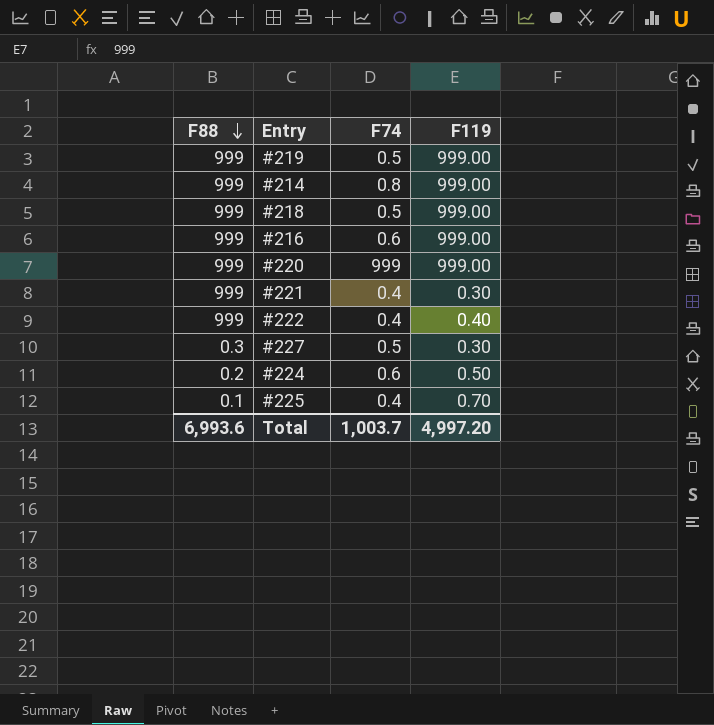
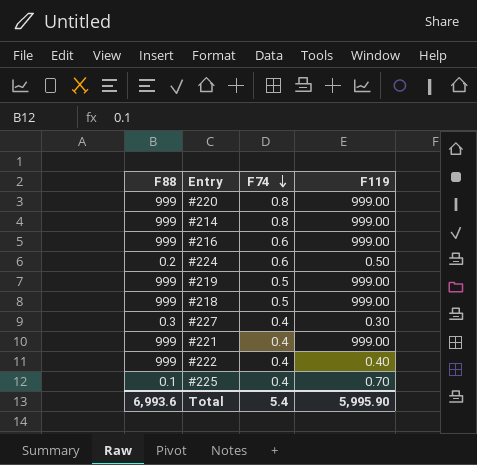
row order: F88 descending -> F74 descending
#220 | F74: 999 -> 0.8
#227 | F74: 0.5 -> 0.4
#221 | F119: 0.30 -> 999.00
Total | F74: 1,003.7 -> 5.4
Total | F119: 4,997.20 -> 5,995.90

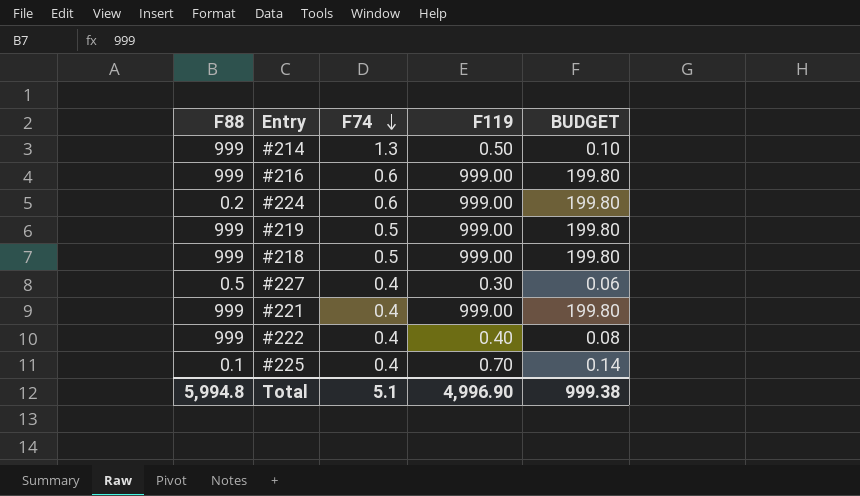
column BUDGET | formula: none -> [F119] * 0.2
row #220: 999 | 0.8 | 999.00 -> none
#214 | F74: 0.8 -> 1.3
#214 | F119: 999.00 -> 0.50
#224 | F119: 0.50 -> 999.00
#227 | F88: 0.3 -> 0.5
Total | F88: 6,993.6 -> 5,994.8
Total | F74: 5.4 -> 5.1
Total | F119: 5,995.90 -> 4,996.90

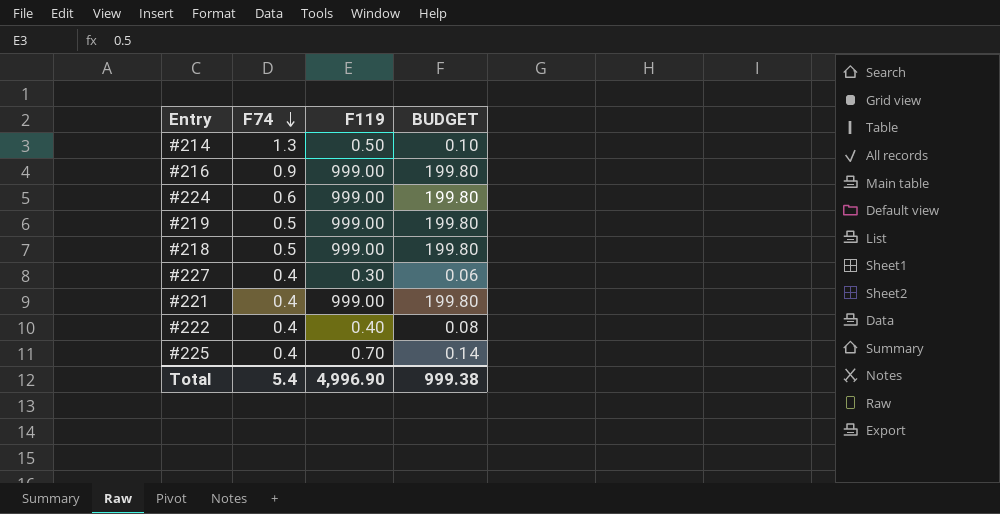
column F88 | position: 1 -> none
#216 | F74: 0.6 -> 0.9
Total | F74: 5.1 -> 5.4

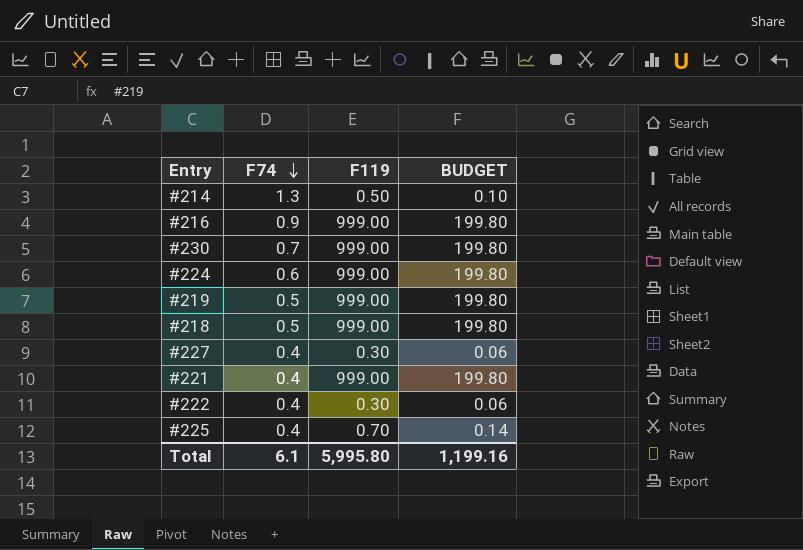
row #230: none -> 0.7 | 999.00 | 199.80
#222 | F119: 0.40 -> 0.30
#222 | BUDGET: 0.08 -> 0.06
Total | F74: 5.4 -> 6.1
Total | F119: 4,996.90 -> 5,995.80
Total | BUDGET: 999.38 -> 1,199.16

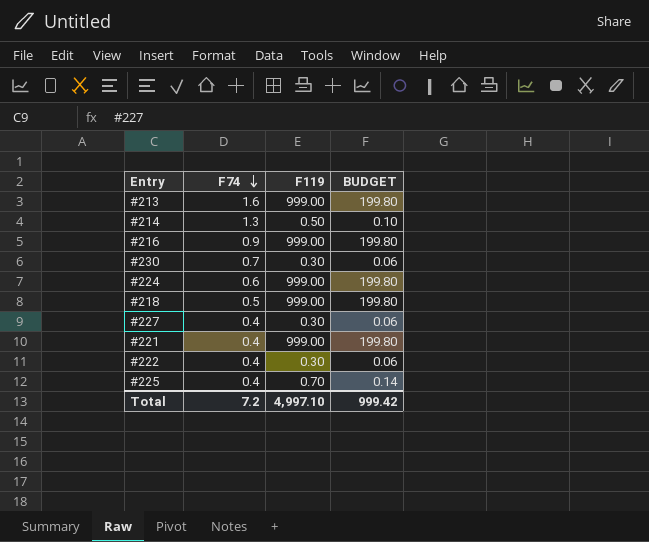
row #219: 0.5 | 999.00 | 199.80 -> none
row #213: none -> 1.6 | 999.00 | 199.80
#230 | F119: 999.00 -> 0.30
#230 | BUDGET: 199.80 -> 0.06
Total | F74: 6.1 -> 7.2
Total | F119: 5,995.80 -> 4,997.10
Total | BUDGET: 1,199.16 -> 999.42

